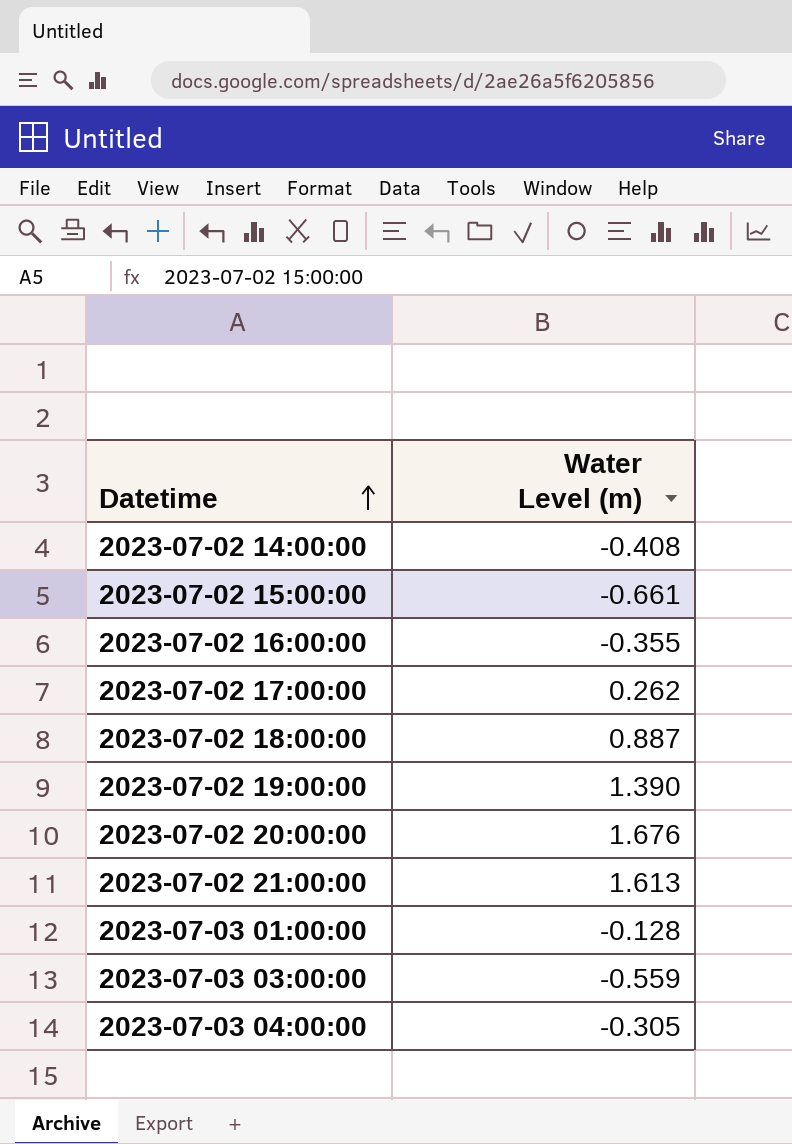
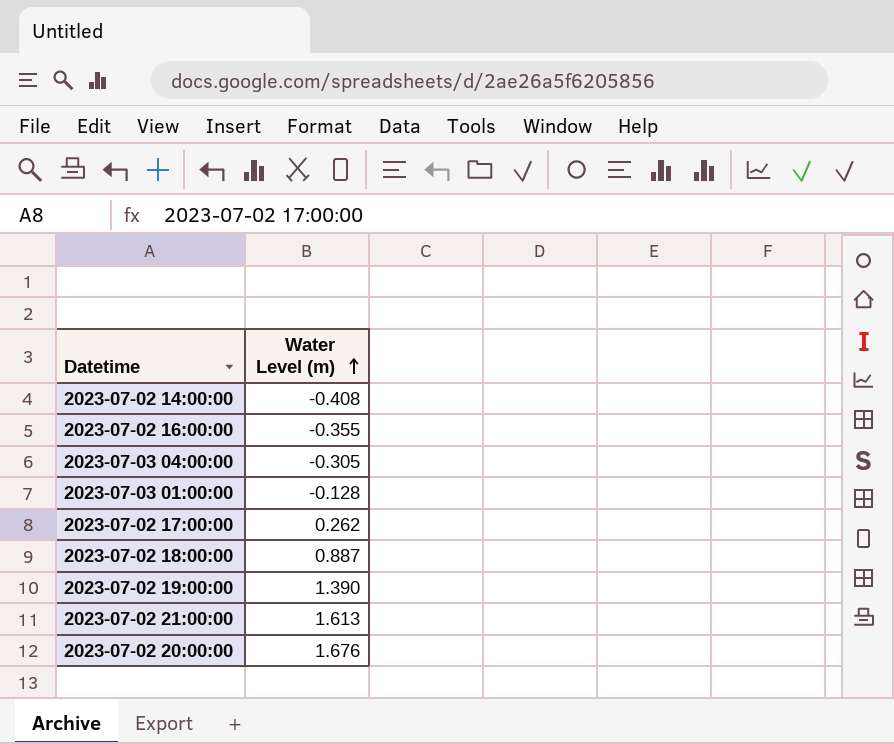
row order: Datetime ascending -> Water Level (m) ascending
row 2023-07-02 15:00:00: -0.661 -> none
row 2023-07-03 03:00:00: -0.559 -> none

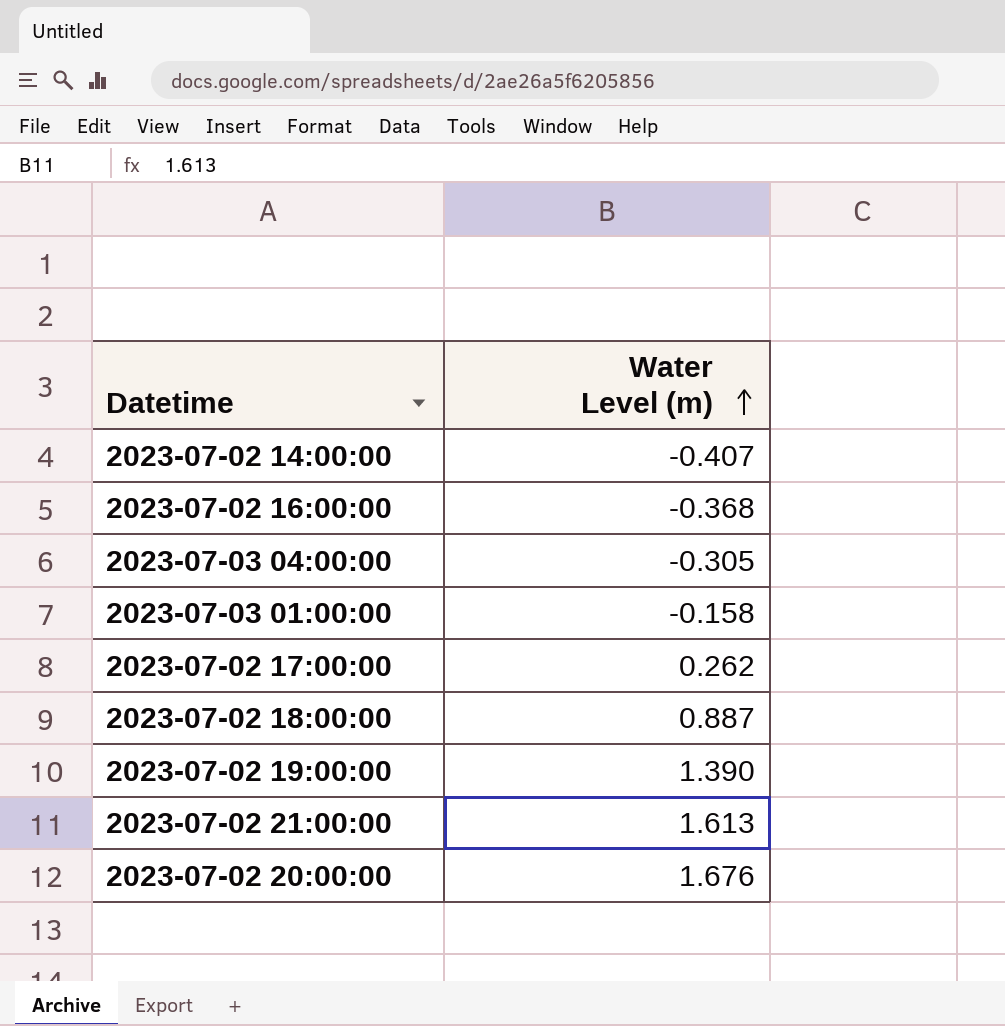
2023-07-02 14:00:00 | Water Level (m): -0.408 -> -0.407
2023-07-02 16:00:00 | Water Level (m): -0.355 -> -0.368
2023-07-03 01:00:00 | Water Level (m): -0.128 -> -0.158

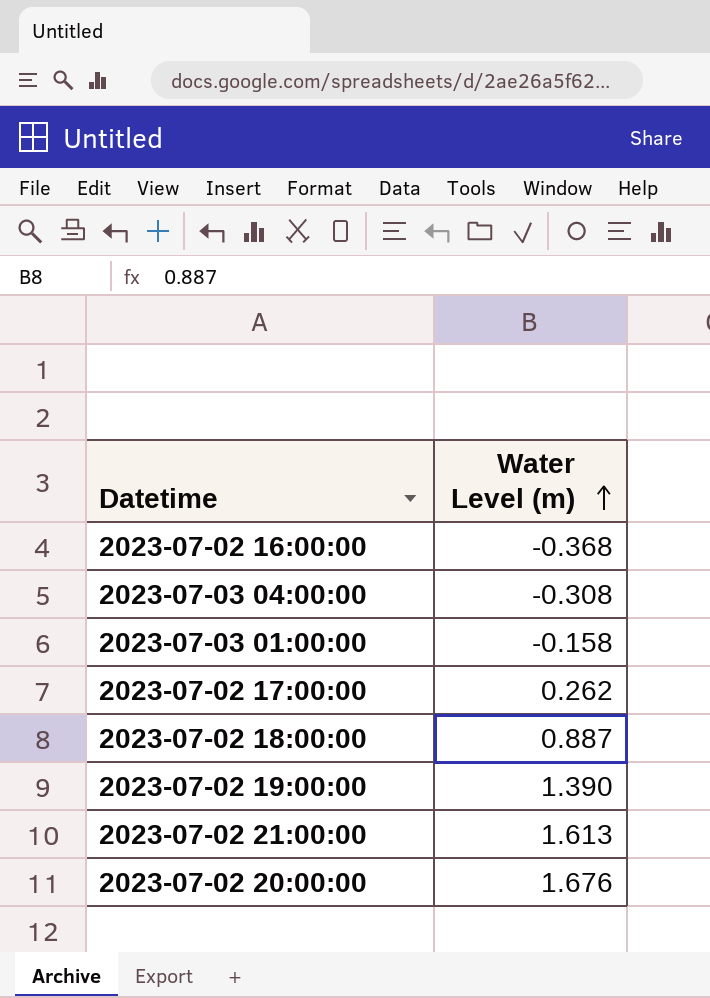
row 2023-07-02 14:00:00: -0.407 -> none
2023-07-03 04:00:00 | Water Level (m): -0.305 -> -0.308

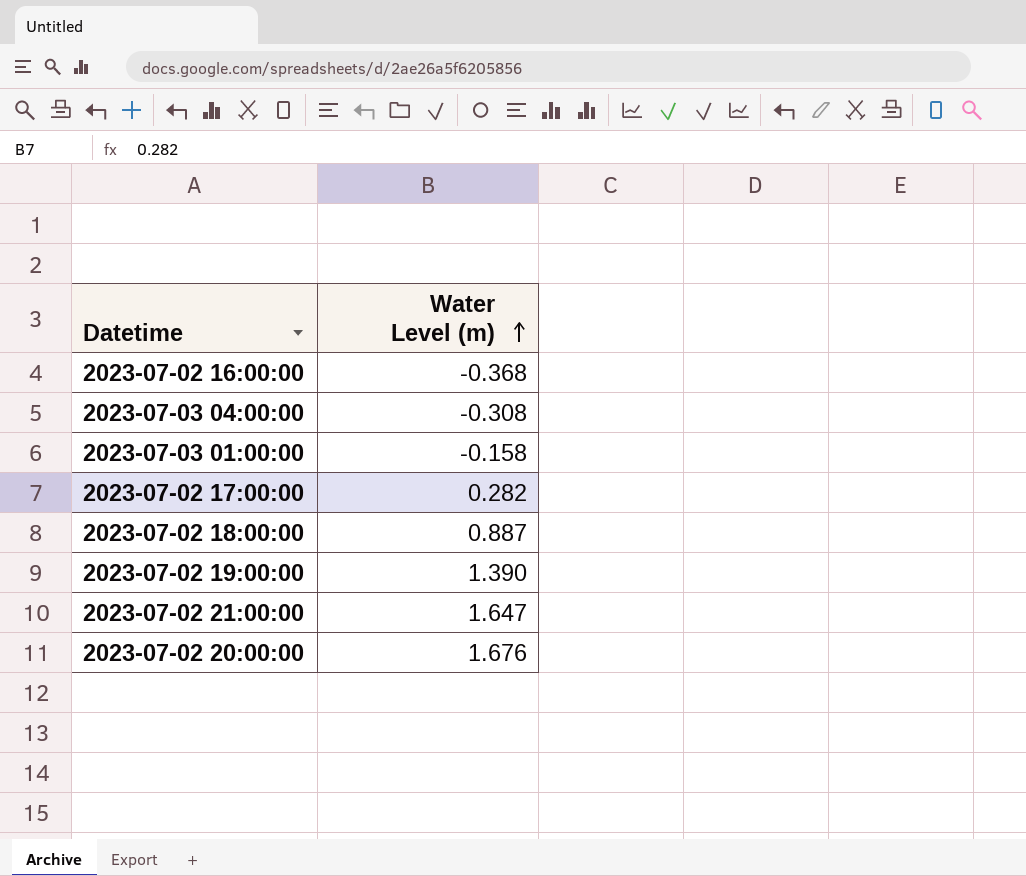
2023-07-02 17:00:00 | Water Level (m): 0.262 -> 0.282
2023-07-02 21:00:00 | Water Level (m): 1.613 -> 1.647

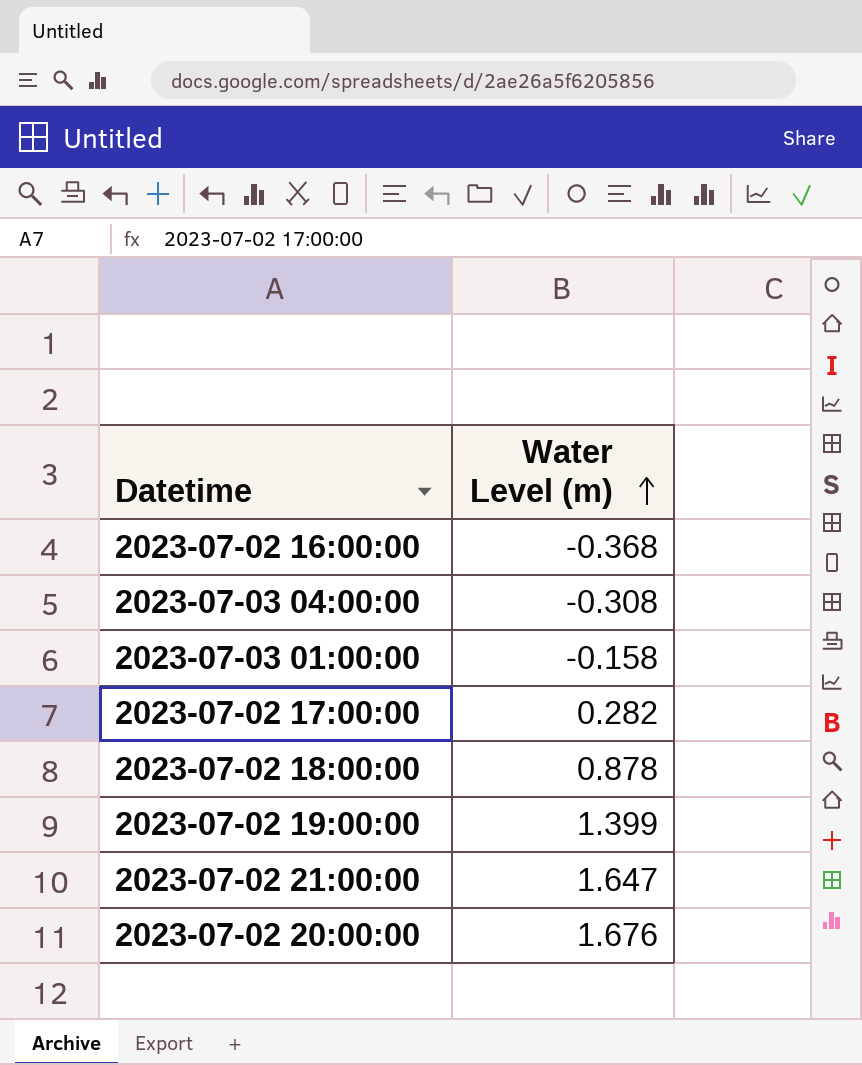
2023-07-02 18:00:00 | Water Level (m): 0.887 -> 0.878
2023-07-02 19:00:00 | Water Level (m): 1.390 -> 1.399

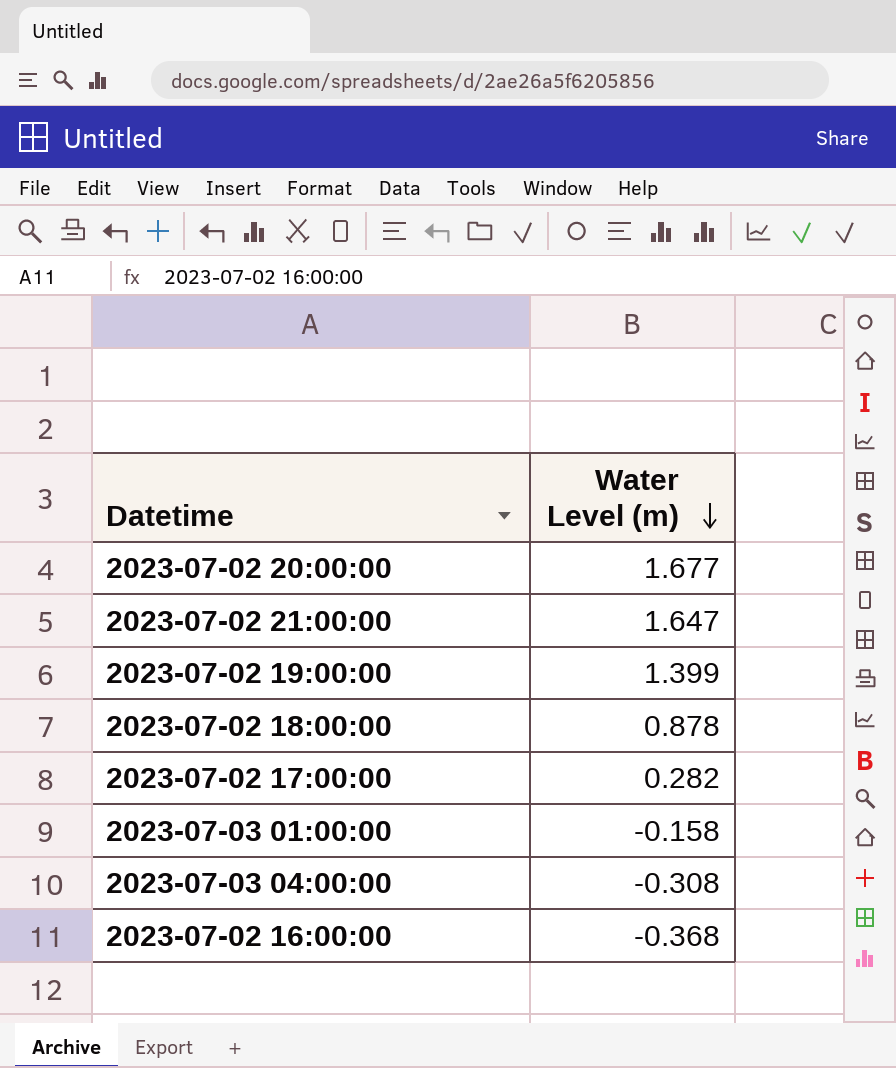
row order: Water Level (m) ascending -> Water Level (m) descending
2023-07-02 20:00:00 | Water Level (m): 1.676 -> 1.677

